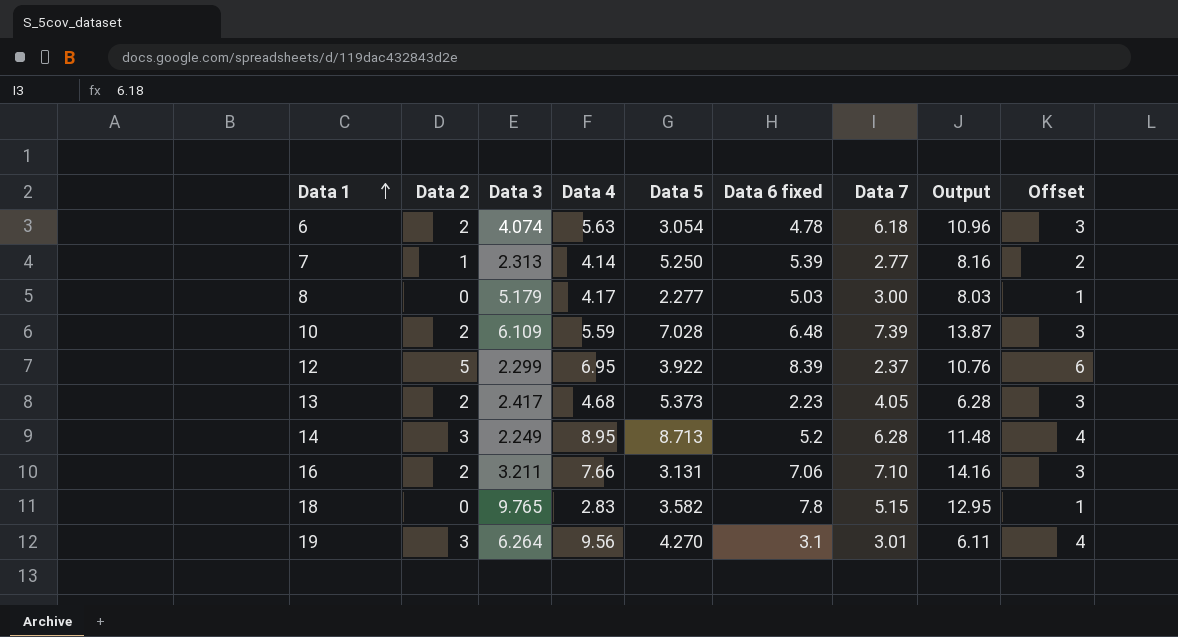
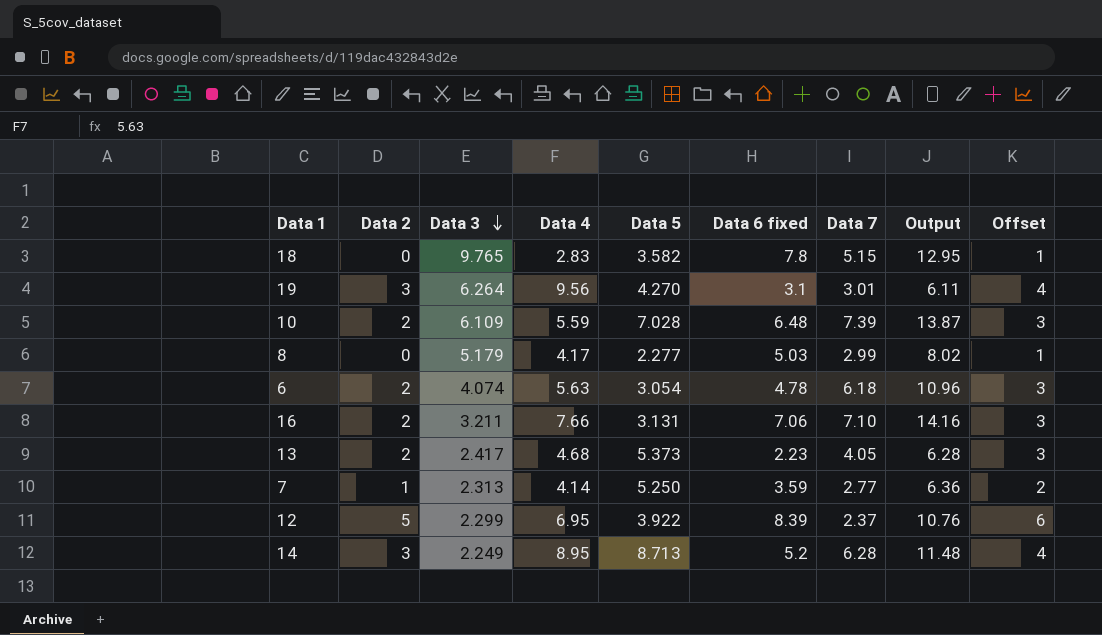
row order: Data 1 ascending -> Data 3 descending
8 | Data 7: 3.00 -> 2.99
8 | Output: 8.03 -> 8.02
7 | Data 6 fixed: 5.39 -> 3.59
7 | Output: 8.16 -> 6.36

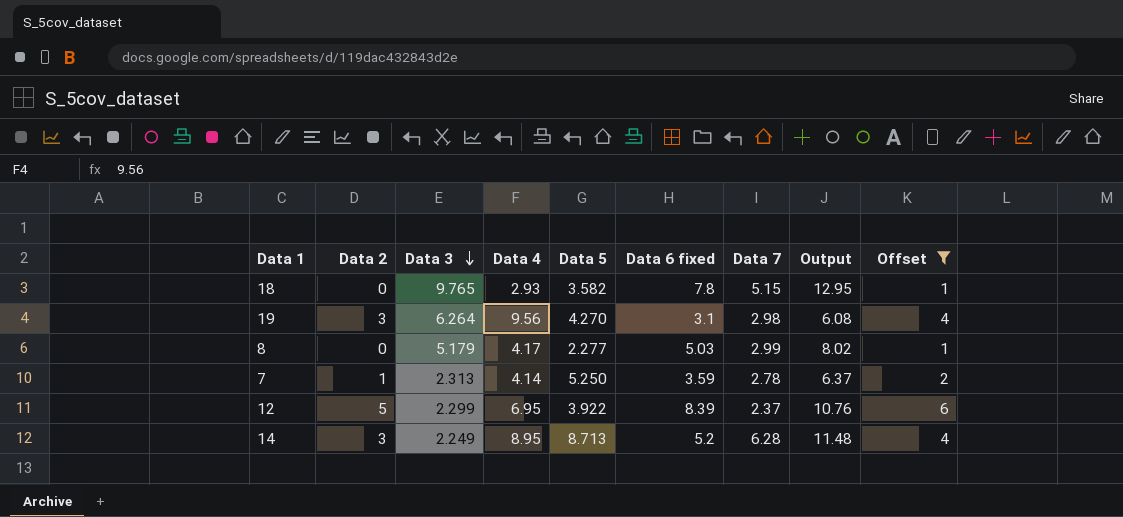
filter: none -> Offset != 3
18 | Data 4: 2.83 -> 2.93
19 | Data 7: 3.01 -> 2.98
19 | Output: 6.11 -> 6.08
7 | Data 7: 2.77 -> 2.78
7 | Output: 6.36 -> 6.37

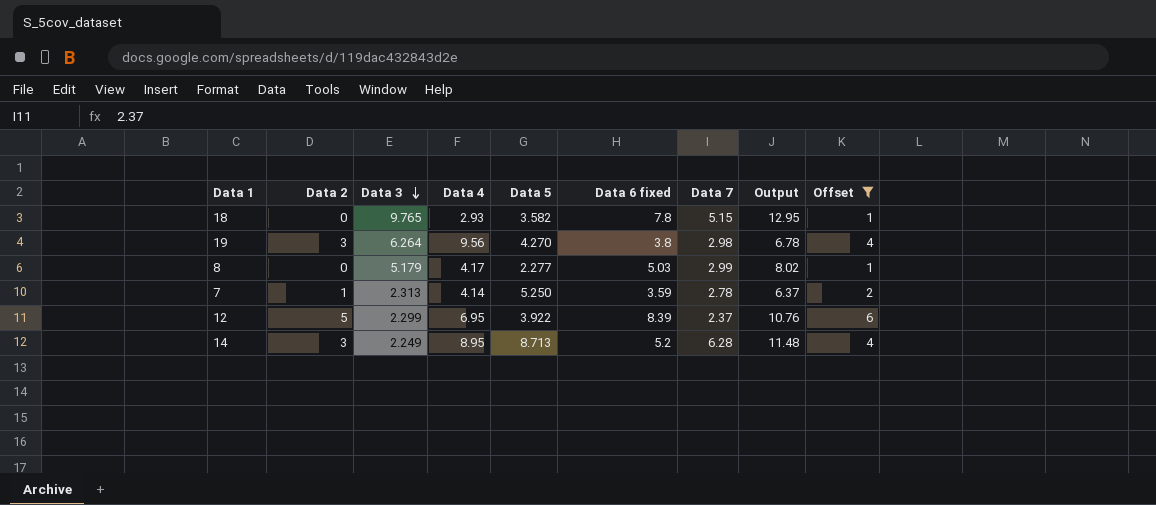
19 | Data 6 fixed: 3.1 -> 3.8
19 | Output: 6.08 -> 6.78

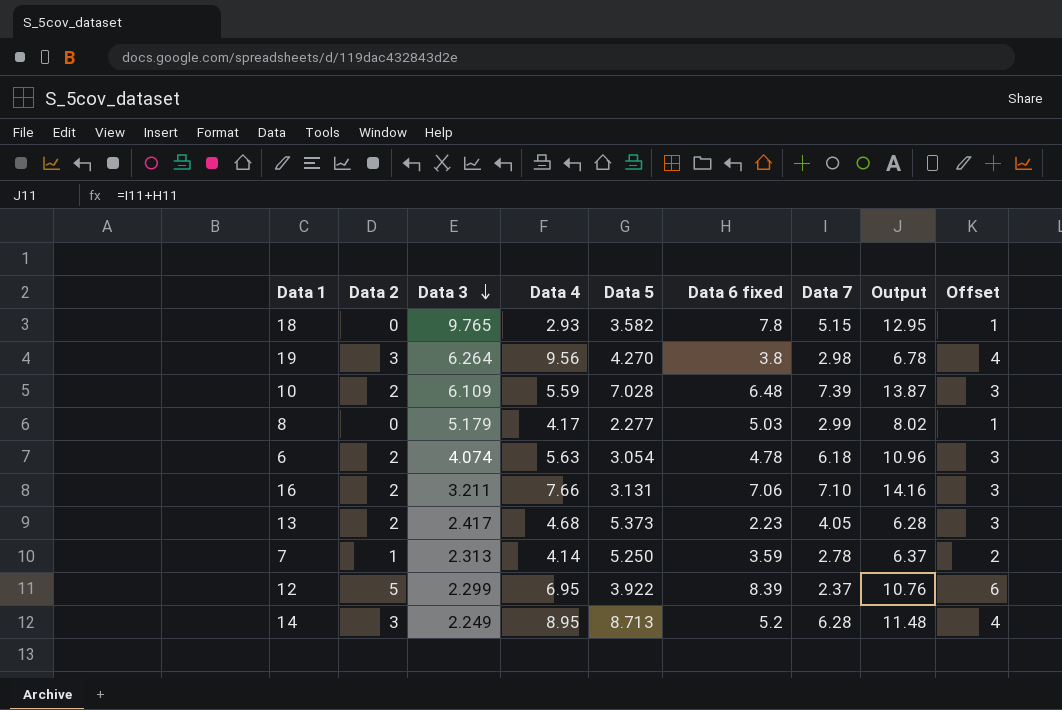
filter: Offset != 3 -> none

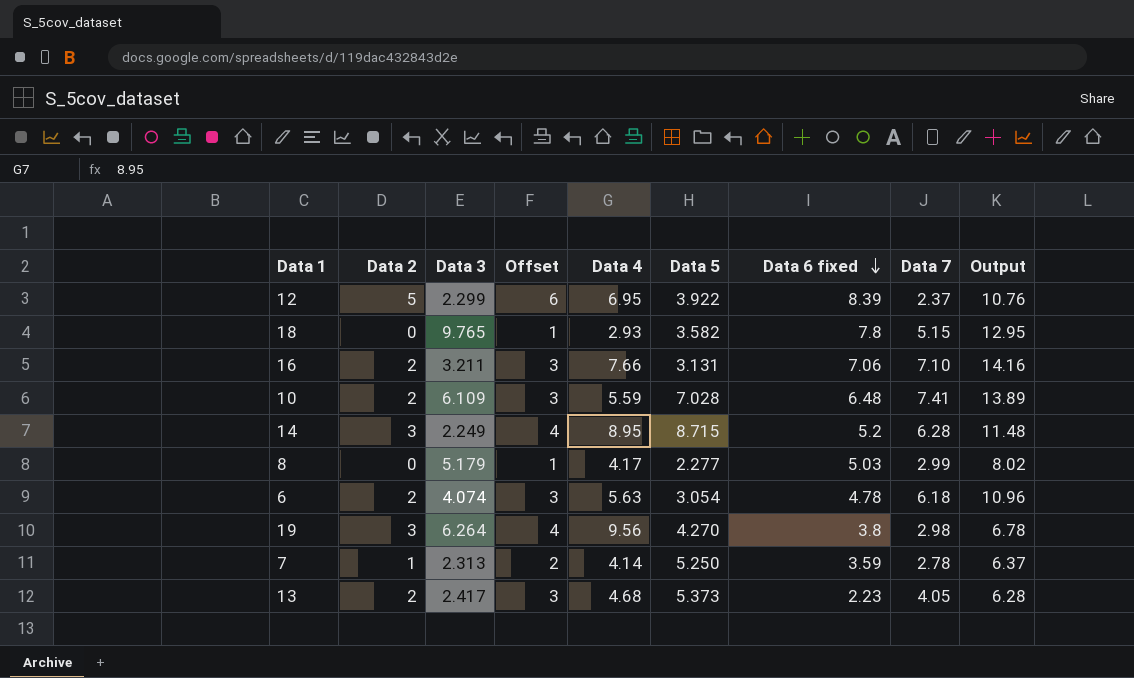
row order: Data 3 descending -> Data 6 fixed descending
column Offset | position: 9 -> 4
10 | Data 7: 7.39 -> 7.41
10 | Output: 13.87 -> 13.89
14 | Data 5: 8.713 -> 8.715

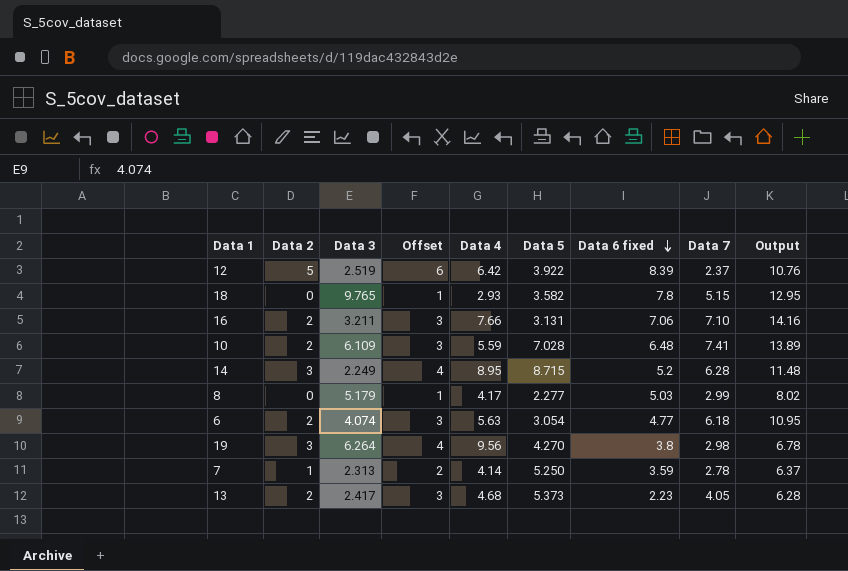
12 | Data 3: 2.299 -> 2.519
12 | Data 4: 6.95 -> 6.42
6 | Data 6 fixed: 4.78 -> 4.77
6 | Output: 10.96 -> 10.95

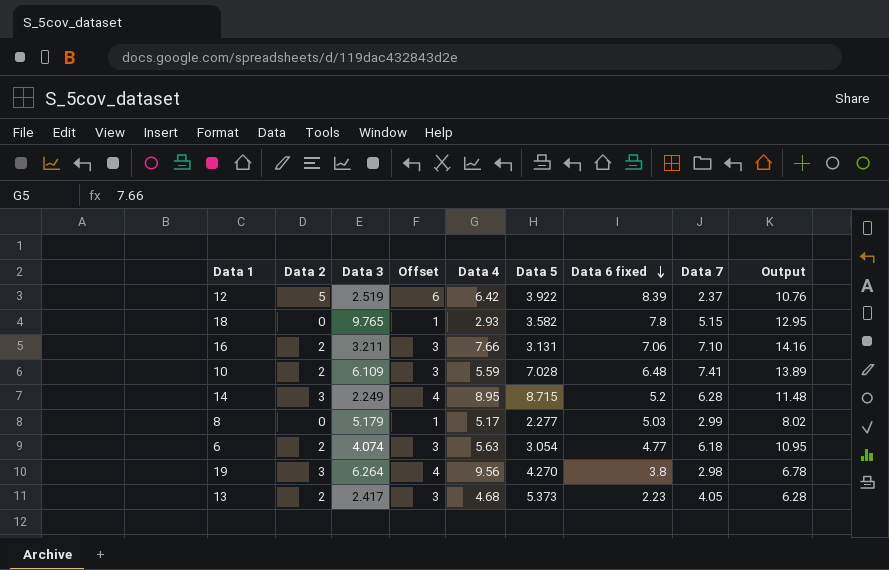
row 7: 1 | 2.313 | 2 | 4.14 | 5.250 | 3.59 | 2.78 | 6.37 -> none
8 | Data 4: 4.17 -> 5.17

